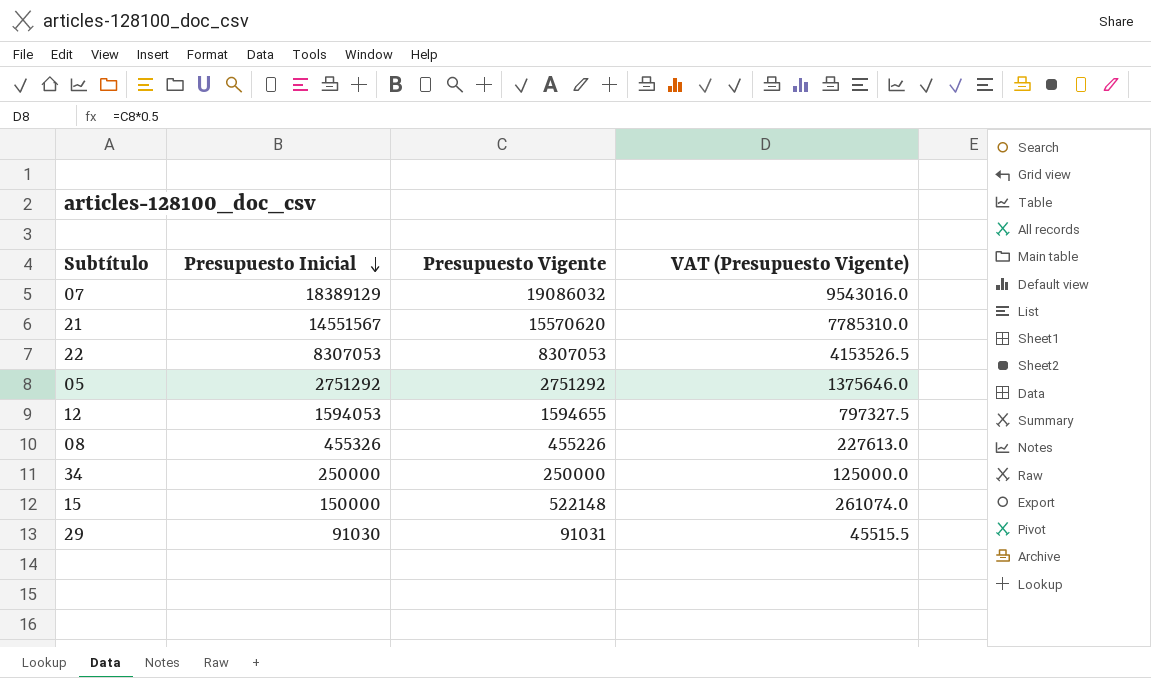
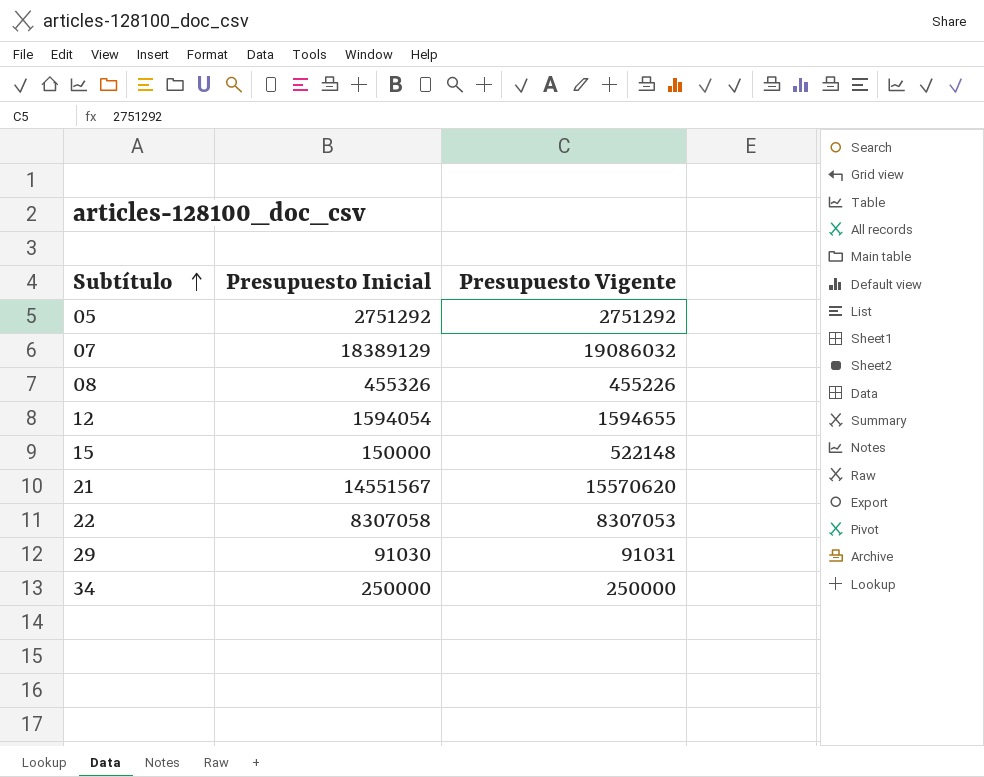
row order: Presupuesto Inicial descending -> Subtítulo ascending
column VAT (Presupuesto Vigente) | formula: [Presupuesto Vigente] * 0.5 -> none
12 | Presupuesto Inicial: 1594053 -> 1594054
22 | Presupuesto Inicial: 8307053 -> 8307058

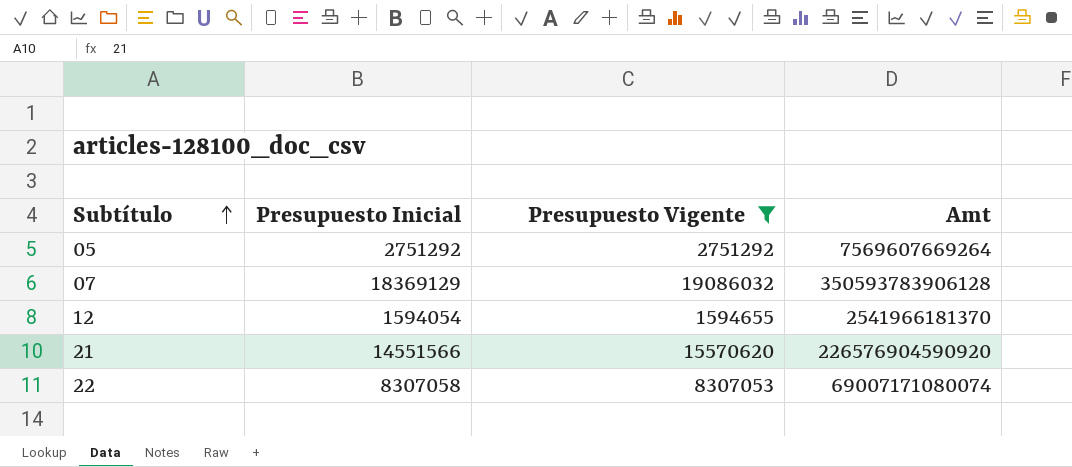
filter: none -> Presupuesto Vigente >= 1594655
column Amt | formula: none -> [Presupuesto Inicial] * [Presupuesto Vigente]
07 | Presupuesto Inicial: 18389129 -> 18369129
21 | Presupuesto Inicial: 14551567 -> 14551566

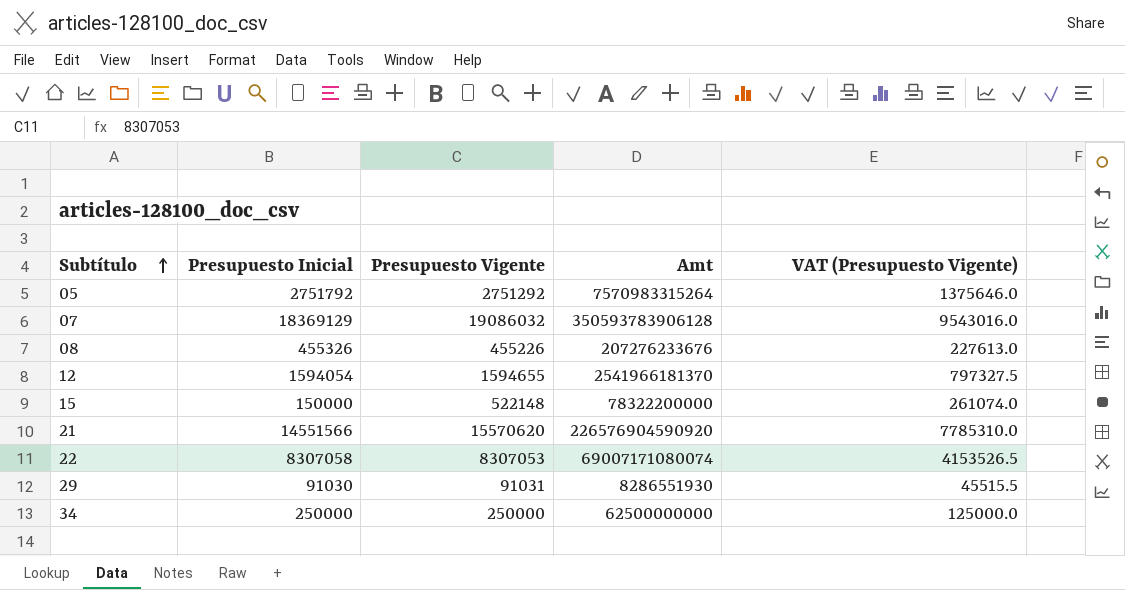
filter: Presupuesto Vigente >= 1594655 -> none
column VAT (Presupuesto Vigente) | formula: none -> [Presupuesto Vigente] * 0.5
05 | Presupuesto Inicial: 2751292 -> 2751792
05 | Amt: 7569607669264 -> 7570983315264

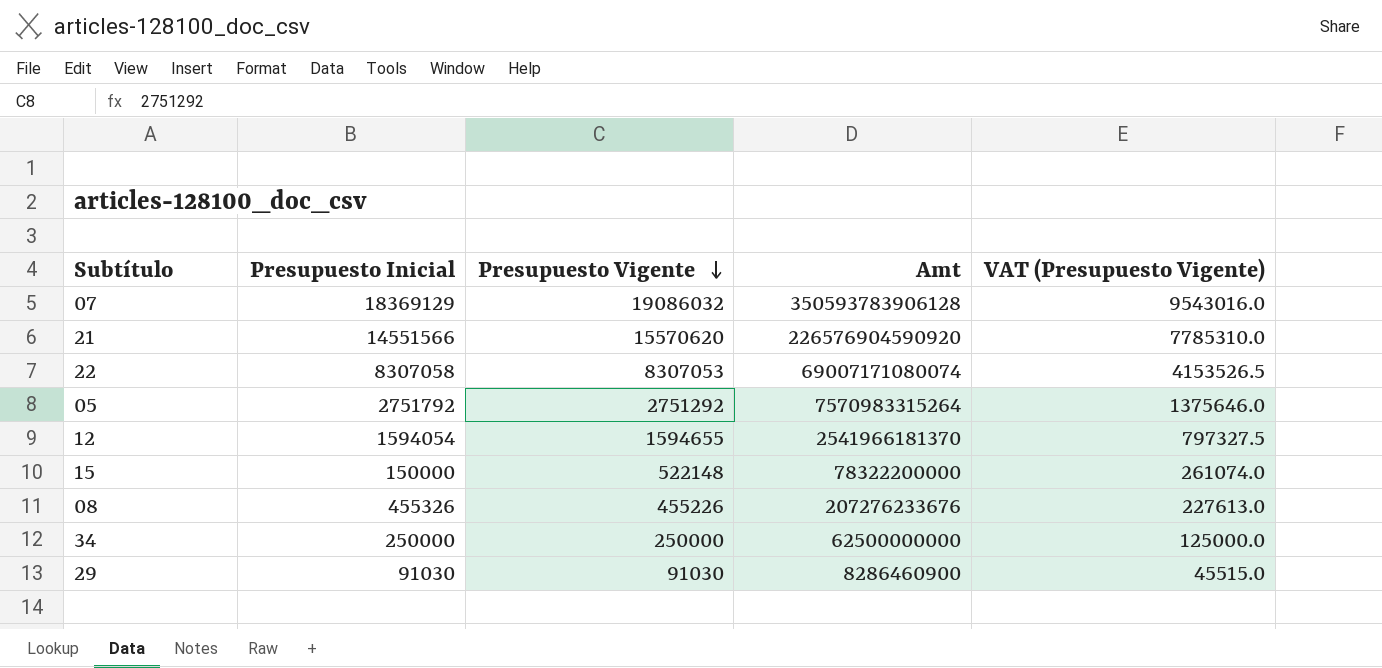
row order: Subtítulo ascending -> Presupuesto Vigente descending
29 | Presupuesto Vigente: 91031 -> 91030
29 | Amt: 8286551930 -> 8286460900
29 | VAT (Presupuesto Vigente): 45515.5 -> 45515.0

